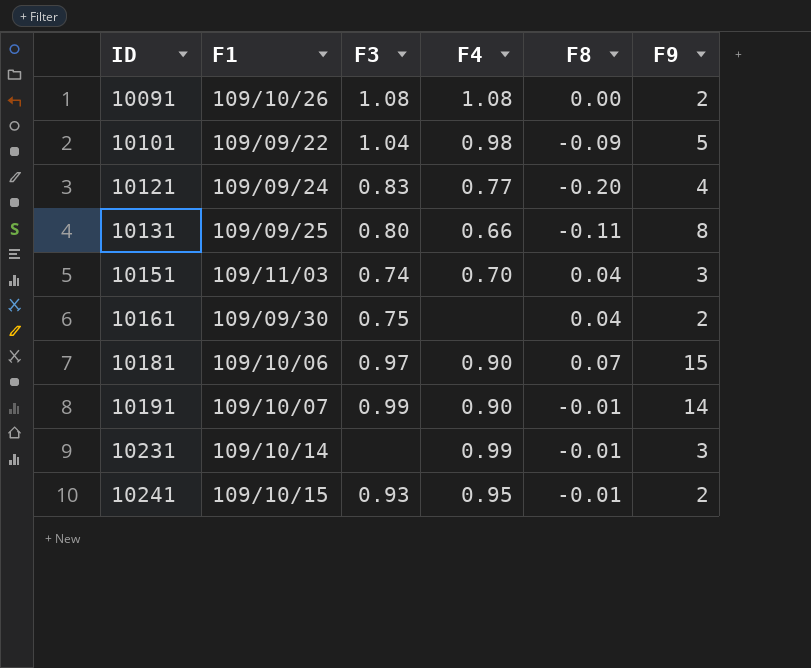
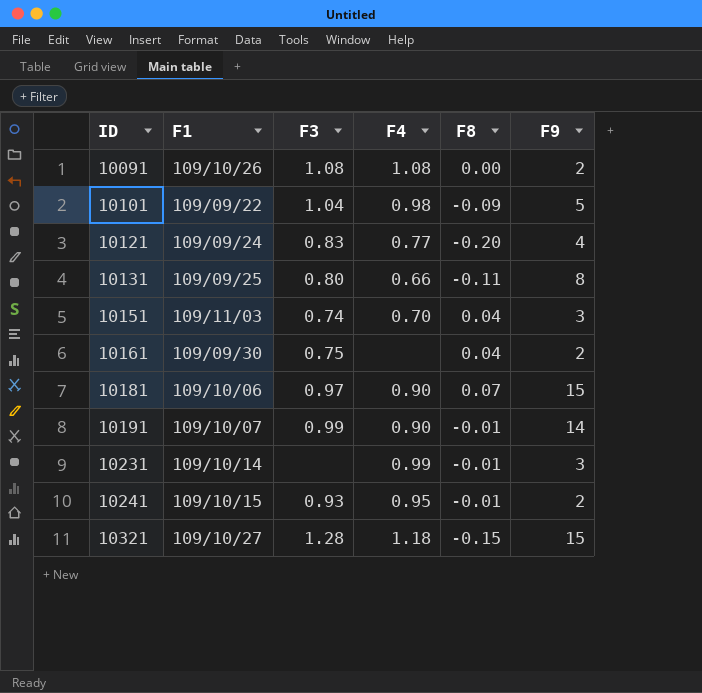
row 10321: none -> 109/10/27 | 1.28 | 1.18 | -0.15 | 15

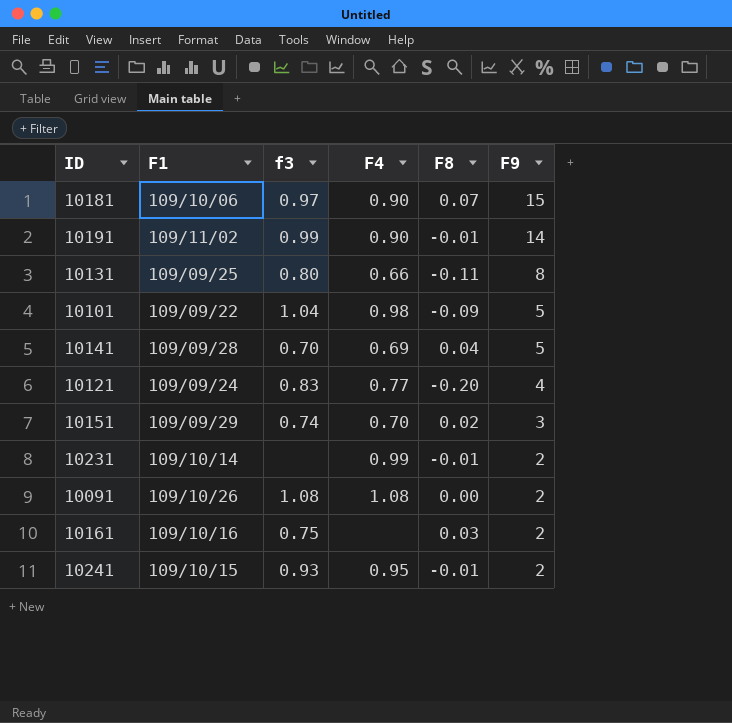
row order: ID ascending -> F9 descending
column name: F3 -> f3
row 10321: 109/10/27 | 1.28 | 1.18 | -0.15 | 15 -> none
10191 | F1: 109/10/07 -> 109/11/02
row 10141: none -> 109/09/28 | 0.70 | 0.69 | 0.04 | 5
10151 | F1: 109/11/03 -> 109/09/29
10151 | F8: 0.04 -> 0.02
10231 | F9: 3 -> 2
10161 | F1: 109/09/30 -> 109/10/16
10161 | F8: 0.04 -> 0.03

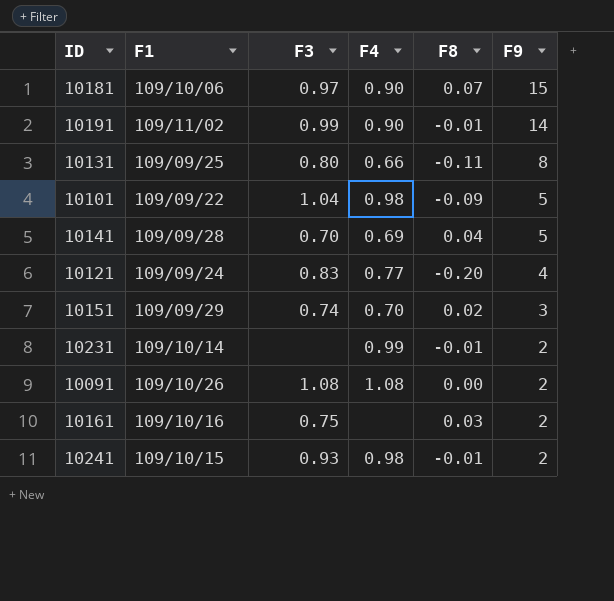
column name: f3 -> F3
10241 | F4: 0.95 -> 0.98

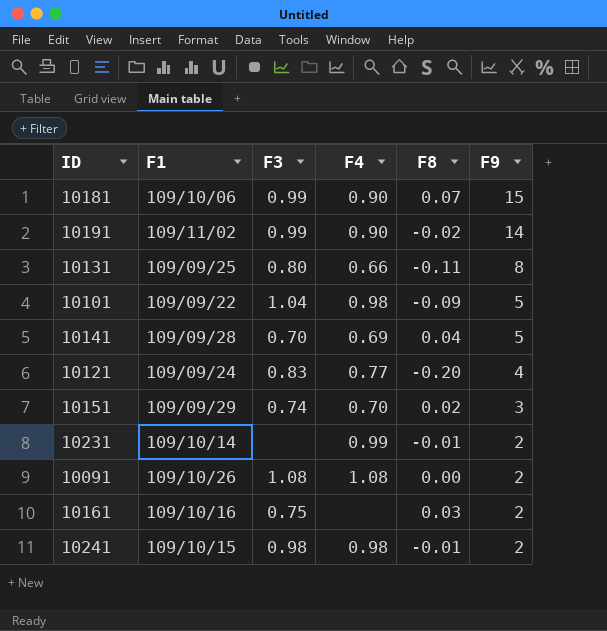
10181 | F3: 0.97 -> 0.99
10191 | F8: -0.01 -> -0.02
10241 | F3: 0.93 -> 0.98

